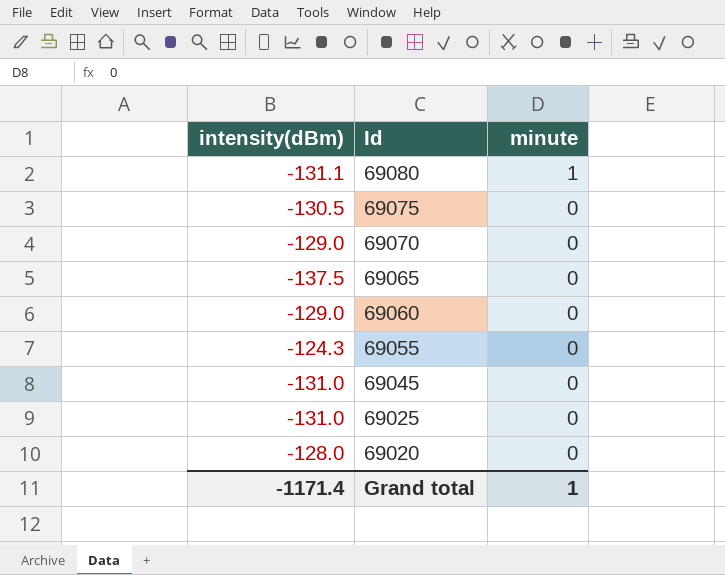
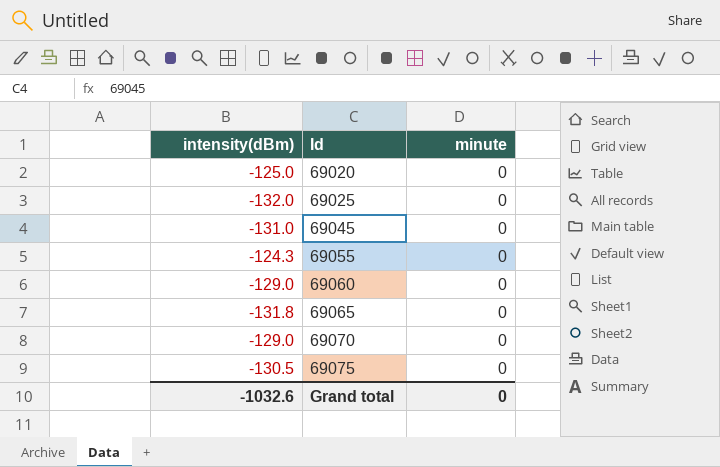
row order: Id descending -> Id ascending
row 69080: -131.1 | 1 -> none
69020 | intensity(dBm): -128.0 -> -125.0
69025 | intensity(dBm): -131.0 -> -132.0
69065 | intensity(dBm): -137.5 -> -131.8
Grand total | intensity(dBm): -1171.4 -> -1032.6
Grand total | minute: 1 -> 0

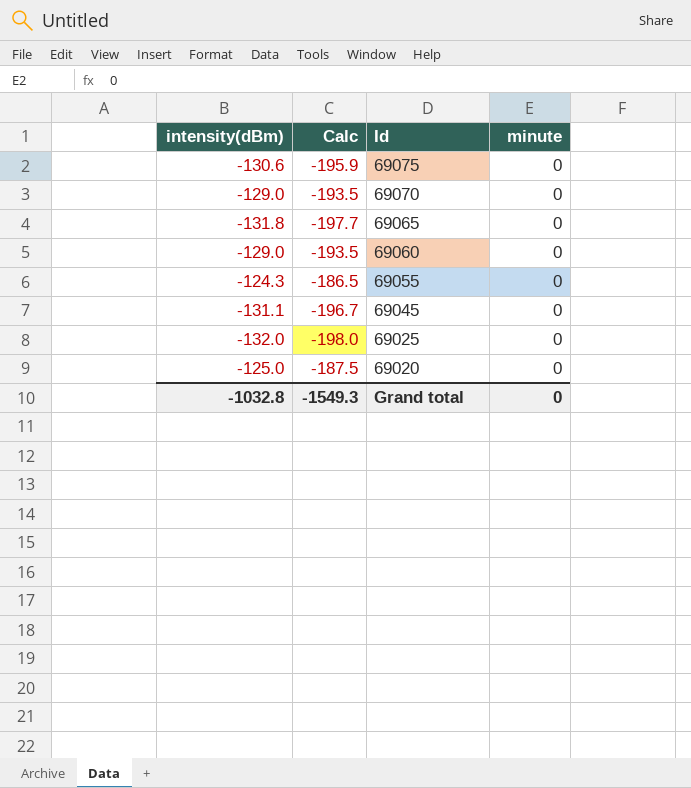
row order: Id ascending -> Id descending
column Calc | formula: none -> [intensity(dBm)] * 1.5
69075 | intensity(dBm): -130.5 -> -130.6
69045 | intensity(dBm): -131.0 -> -131.1
Grand total | intensity(dBm): -1032.6 -> -1032.8

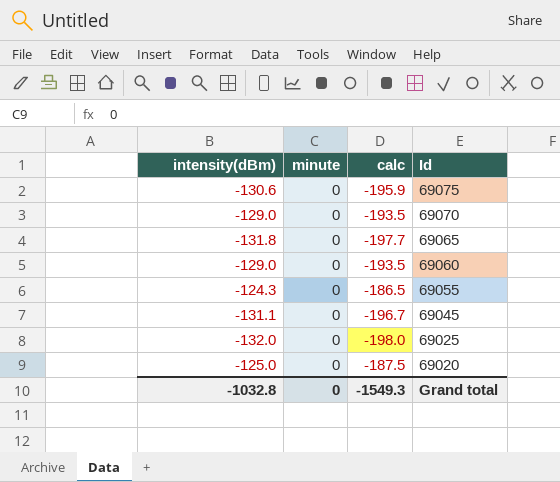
column minute | position: 4 -> 2
column name: Calc -> calc

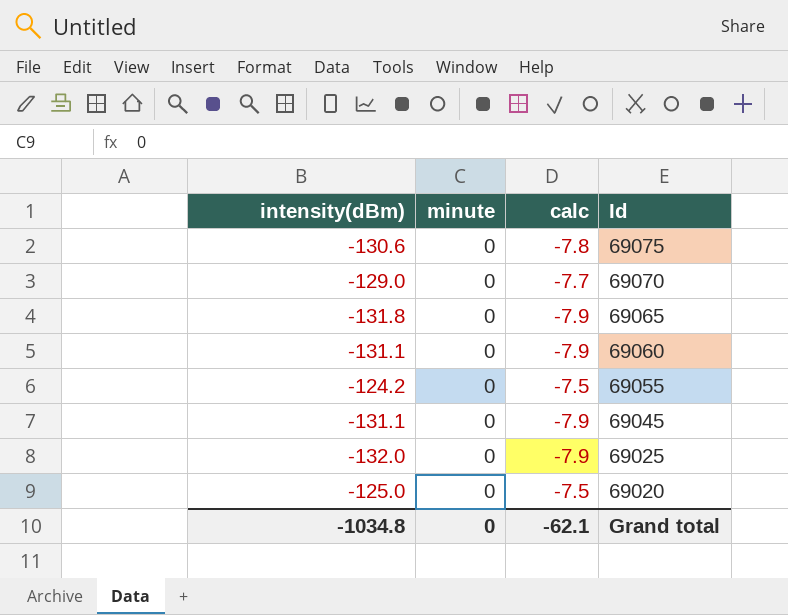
column calc | formula: [intensity(dBm)] * 1.5 -> [intensity(dBm)] * 0.06
69060 | intensity(dBm): -129.0 -> -131.1
69055 | intensity(dBm): -124.3 -> -124.2
Grand total | intensity(dBm): -1032.8 -> -1034.8
Grand total | calc: -1549.3 -> -62.1

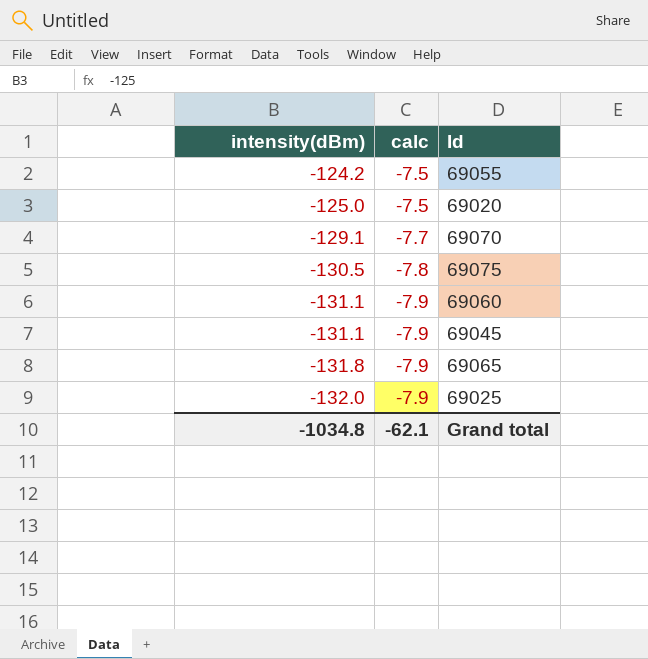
row order: Id descending -> intensity(dBm) descending
column minute | position: 2 -> none
69070 | intensity(dBm): -129.0 -> -129.1
69075 | intensity(dBm): -130.6 -> -130.5

